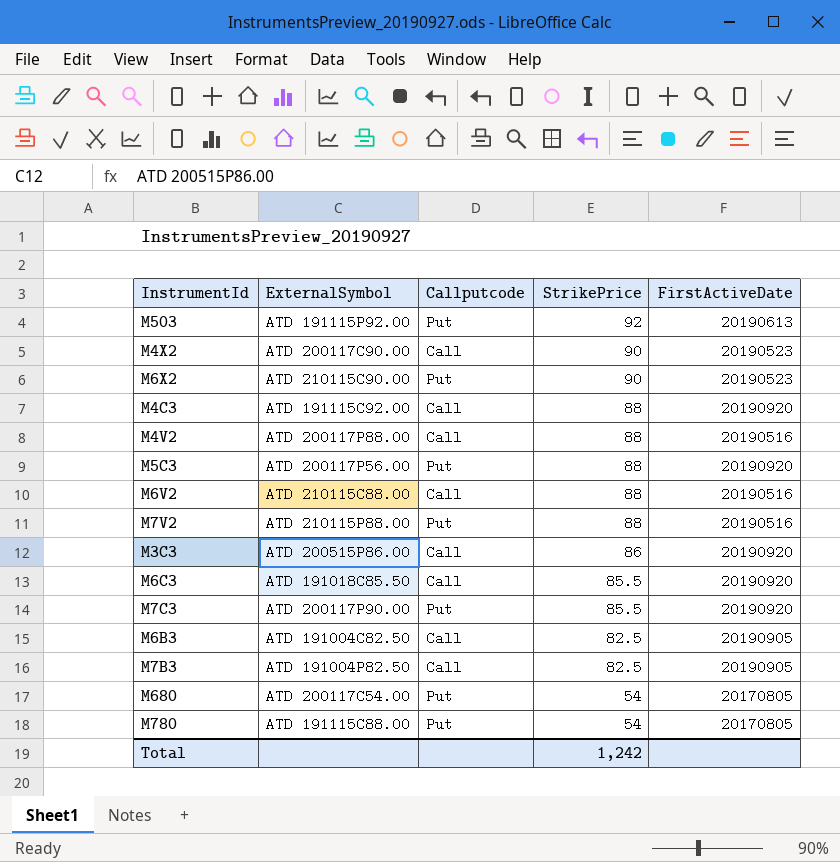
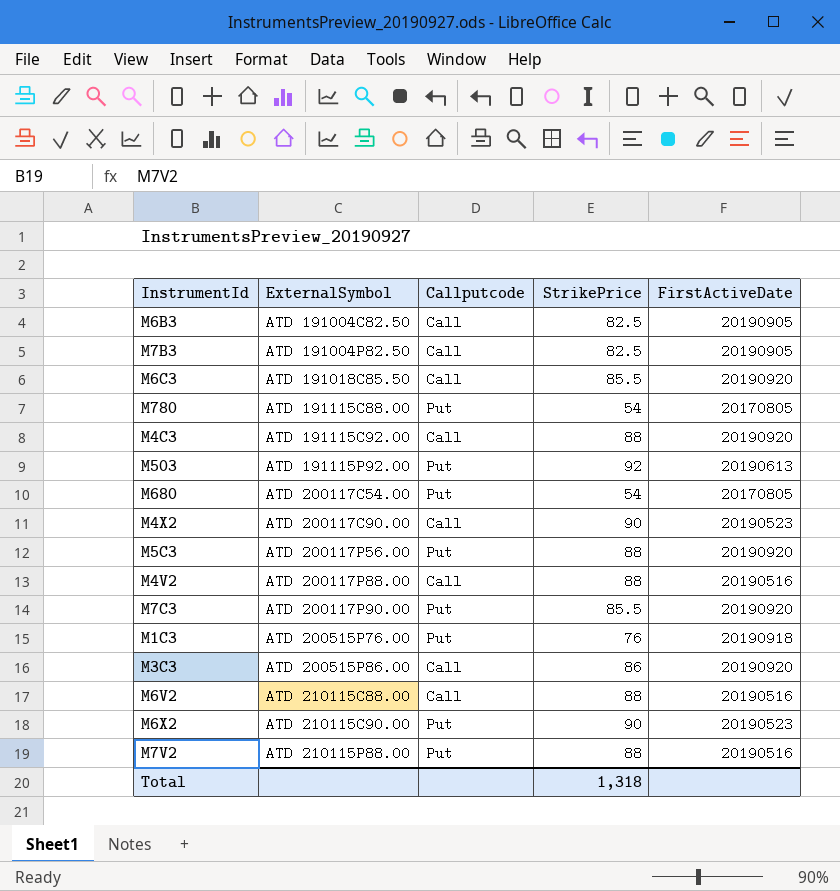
row order: StrikePrice descending -> ExternalSymbol ascending
row M1C3: none -> ATD 200515P76.00 | Put | 76 | 20190918
Total | StrikePrice: 1,242 -> 1,318

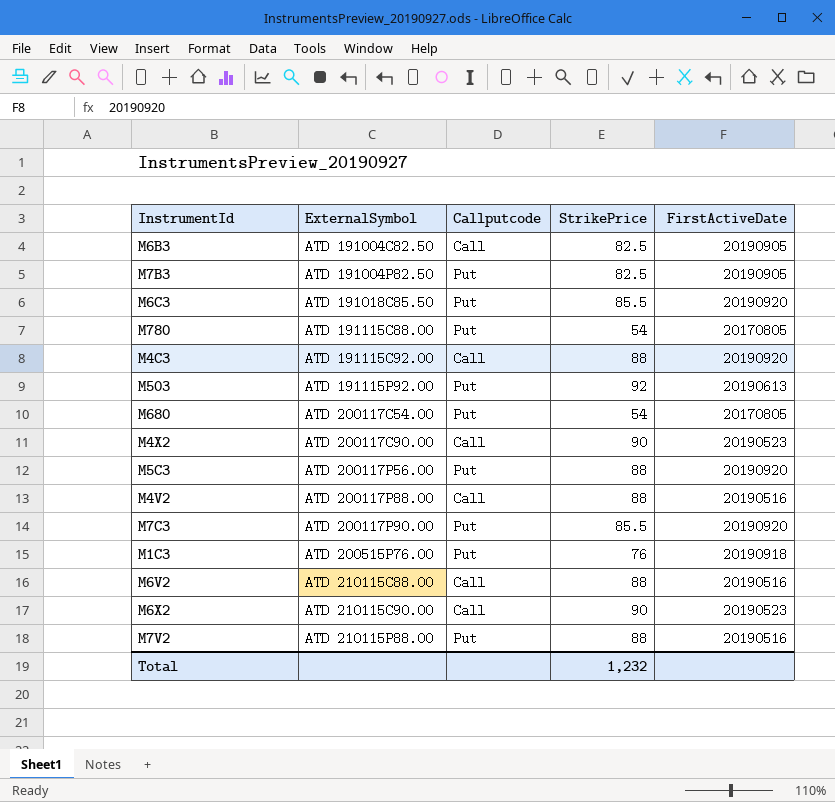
row M3C3: ATD 200515P86.00 | Call | 86 | 20190920 -> none
M7B3 | Callputcode: Call -> Put
M6C3 | Callputcode: Call -> Put
M6X2 | Callputcode: Put -> Call
Total | StrikePrice: 1,318 -> 1,232

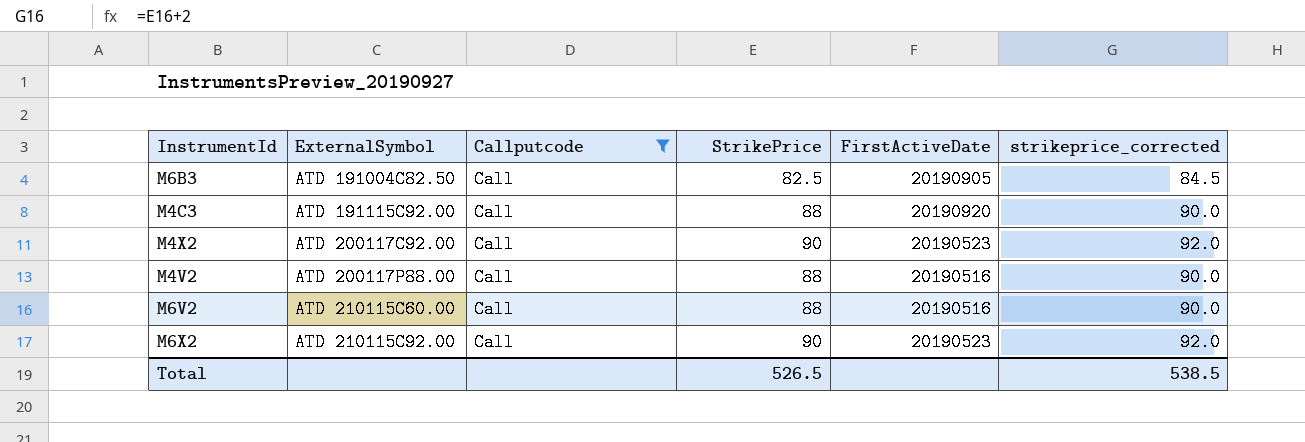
filter: none -> Callputcode = Call
column strikeprice_corrected | formula: none -> [StrikePrice] + 2
M4X2 | ExternalSymbol: ATD 200117C90.00 -> ATD 200117C92.00
M6V2 | ExternalSymbol: ATD 210115C88.00 -> ATD 210115C60.00
M6X2 | ExternalSymbol: ATD 210115C90.00 -> ATD 210115C92.00
Total | StrikePrice: 1,232 -> 526.5

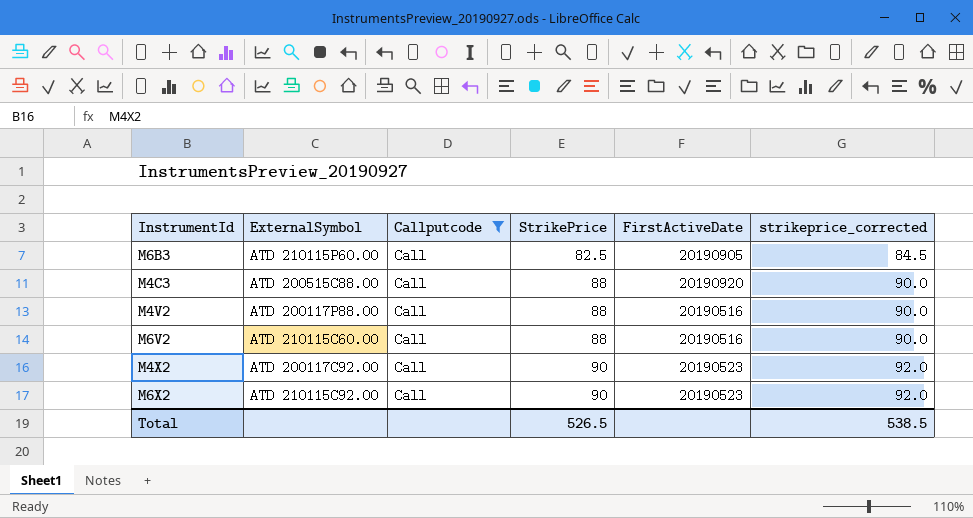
row order: ExternalSymbol ascending -> StrikePrice ascending
M6B3 | ExternalSymbol: ATD 191004C82.50 -> ATD 210115P60.00
M4C3 | ExternalSymbol: ATD 191115C92.00 -> ATD 200515C88.00

